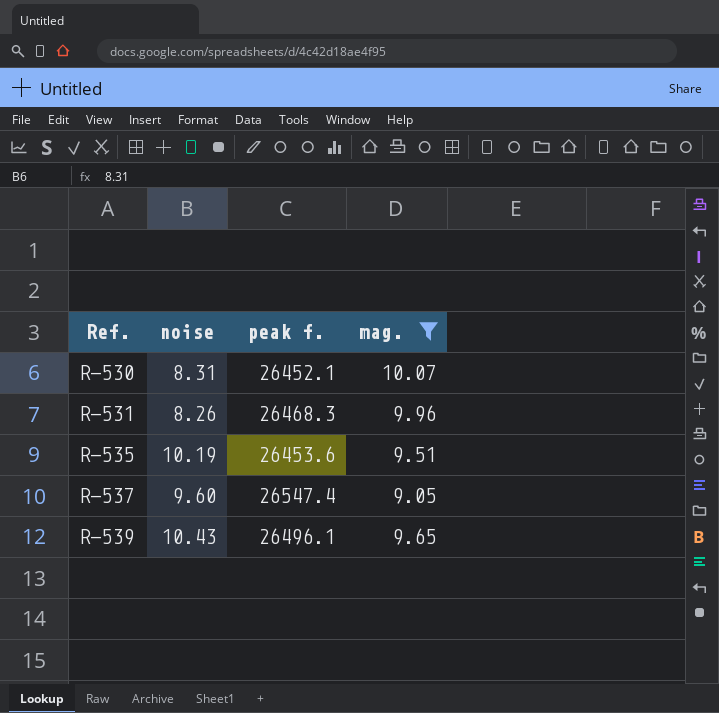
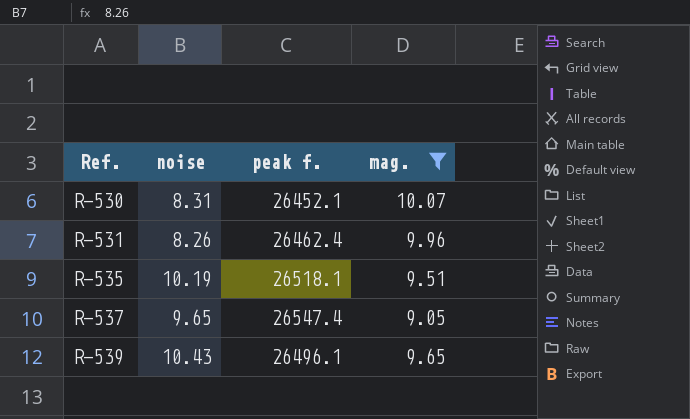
R-531 | peak f.: 26468.3 -> 26462.4
R-535 | peak f.: 26453.6 -> 26518.1
R-537 | noise: 9.60 -> 9.65

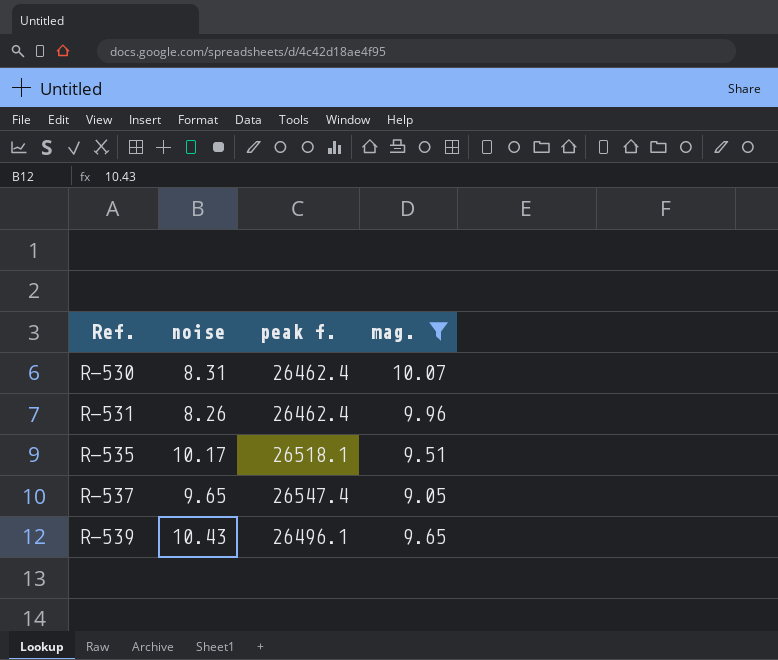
R-530 | peak f.: 26452.1 -> 26462.4
R-535 | noise: 10.19 -> 10.17

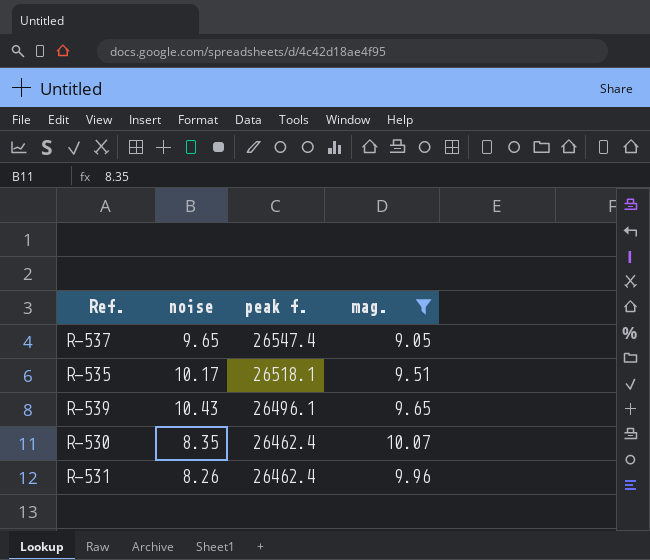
row order: Ref. ascending -> peak f. descending
R-530 | noise: 8.31 -> 8.35

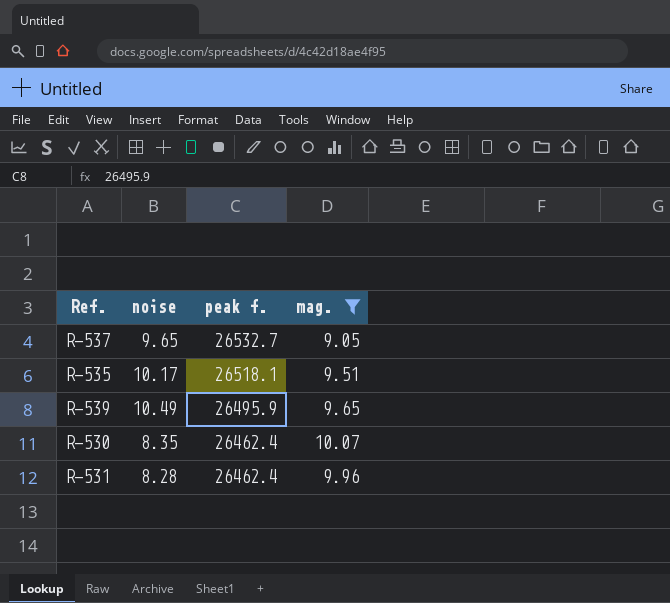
R-537 | peak f.: 26547.4 -> 26532.7
R-539 | noise: 10.43 -> 10.49
R-539 | peak f.: 26496.1 -> 26495.9
R-531 | noise: 8.26 -> 8.28

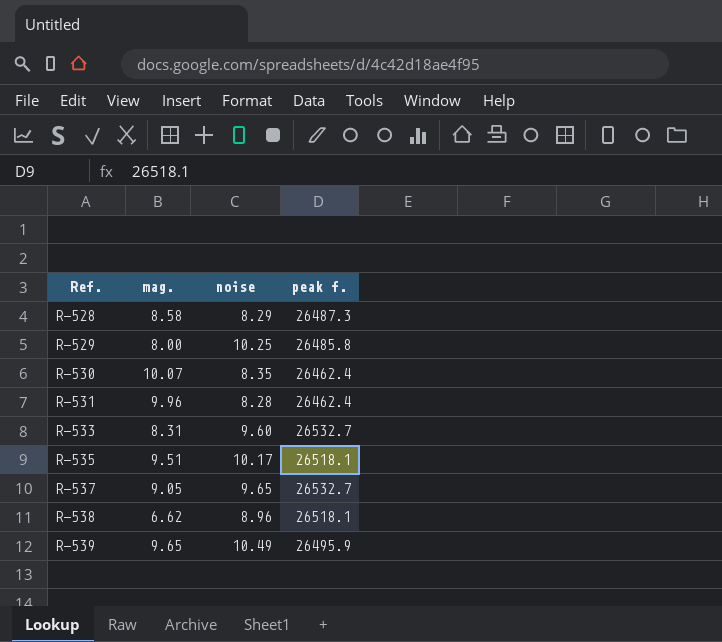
filter: mag. >= 9.05 -> none
row order: peak f. descending -> Ref. ascending
column mag. | position: 4 -> 2

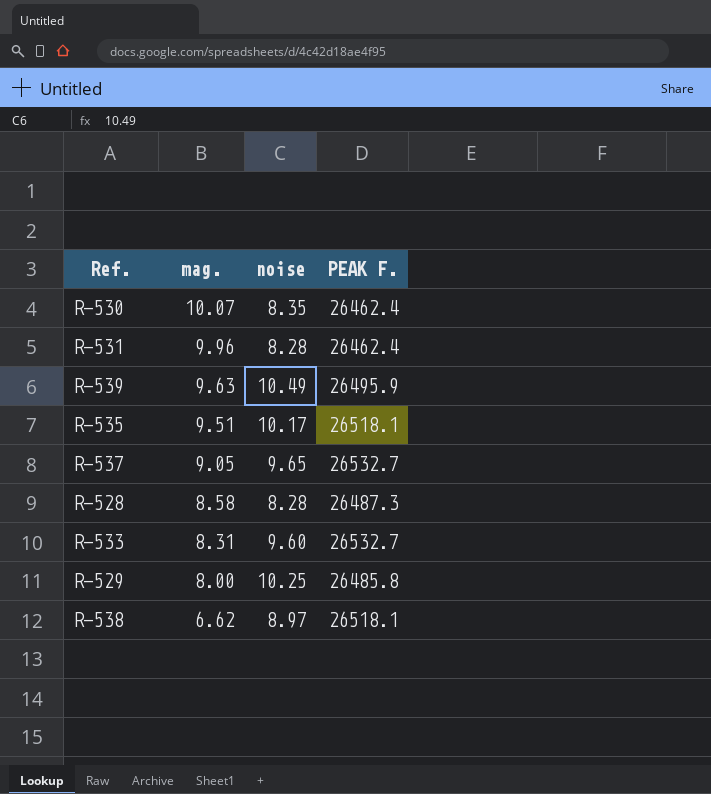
row order: Ref. ascending -> mag. descending
column name: peak f. -> PEAK F.
R-539 | mag.: 9.65 -> 9.63
R-528 | noise: 8.29 -> 8.28
R-538 | noise: 8.96 -> 8.97

